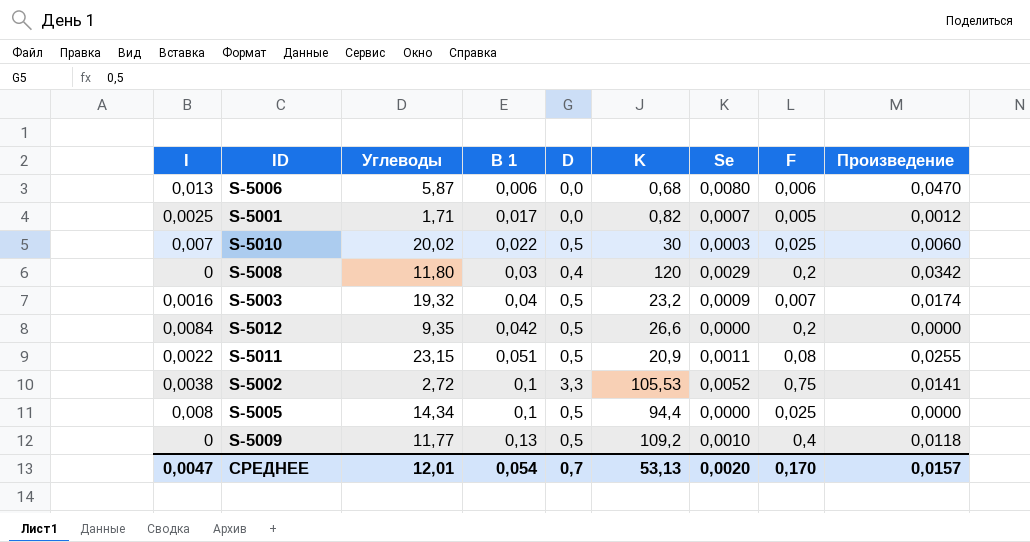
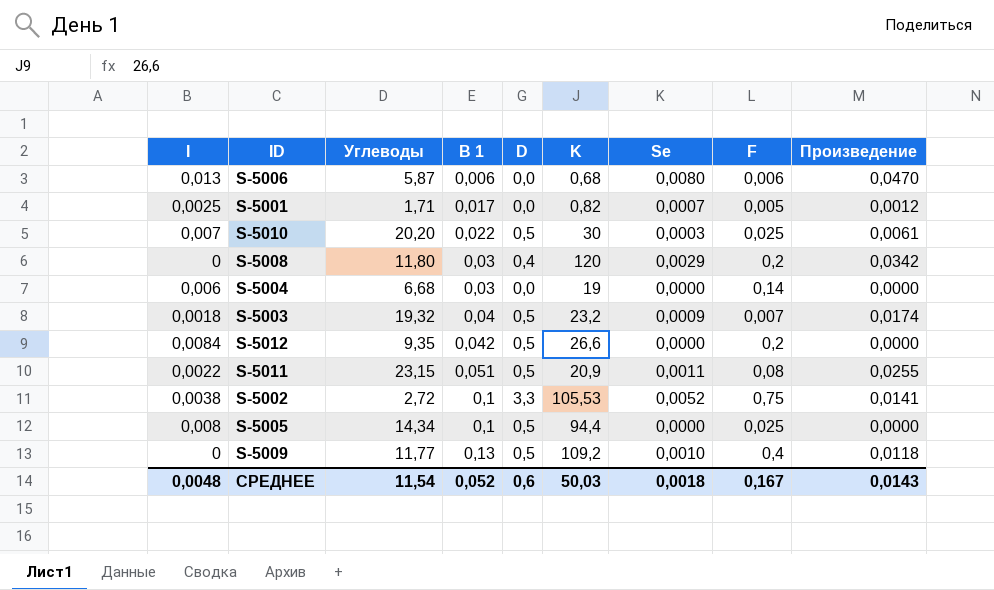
S-5010 | Углеводы: 20,02 -> 20,20
S-5010 | Произведение: 0,0060 -> 0,0061
row S-5004: none -> 0,006 | 6,68 | 0,03 | 0,0 | 19 | 0,0000 | 0,14 | 0,0000
S-5003 | I: 0,0016 -> 0,0018
СРЕДНЕЕ | I: 0,0047 -> 0,0048
СРЕДНЕЕ | Углеводы: 12,01 -> 11,54
СРЕДНЕЕ | В 1: 0,054 -> 0,052
СРЕДНЕЕ | D: 0,7 -> 0,6
СРЕДНЕЕ | K: 53,13 -> 50,03
СРЕДНЕЕ | Se: 0,0020 -> 0,0018
СРЕДНЕЕ | F: 0,170 -> 0,167
СРЕДНЕЕ | Произведение: 0,0157 -> 0,0143

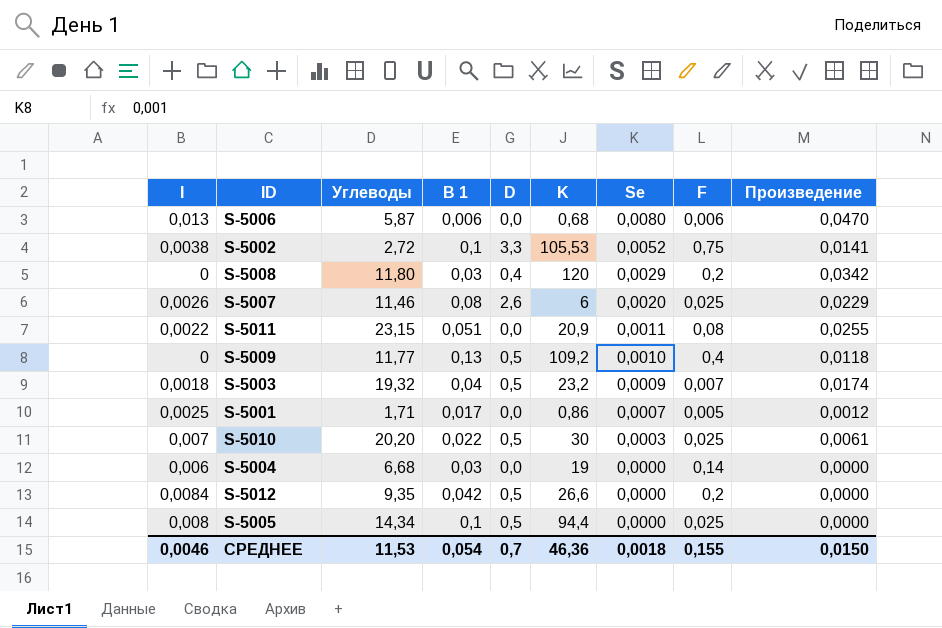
row order: В 1 ascending -> Se descending
row S-5007: none -> 0,0026 | 11,46 | 0,08 | 2,6 | 6 | 0,0020 | 0,025 | 0,0229
S-5011 | D: 0,5 -> 0,0
S-5001 | K: 0,82 -> 0,86
СРЕДНЕЕ | I: 0,0048 -> 0,0046
СРЕДНЕЕ | Углеводы: 11,54 -> 11,53
СРЕДНЕЕ | В 1: 0,052 -> 0,054
СРЕДНЕЕ | D: 0,6 -> 0,7
СРЕДНЕЕ | K: 50,03 -> 46,36
СРЕДНЕЕ | F: 0,167 -> 0,155
СРЕДНЕЕ | Произведение: 0,0143 -> 0,0150

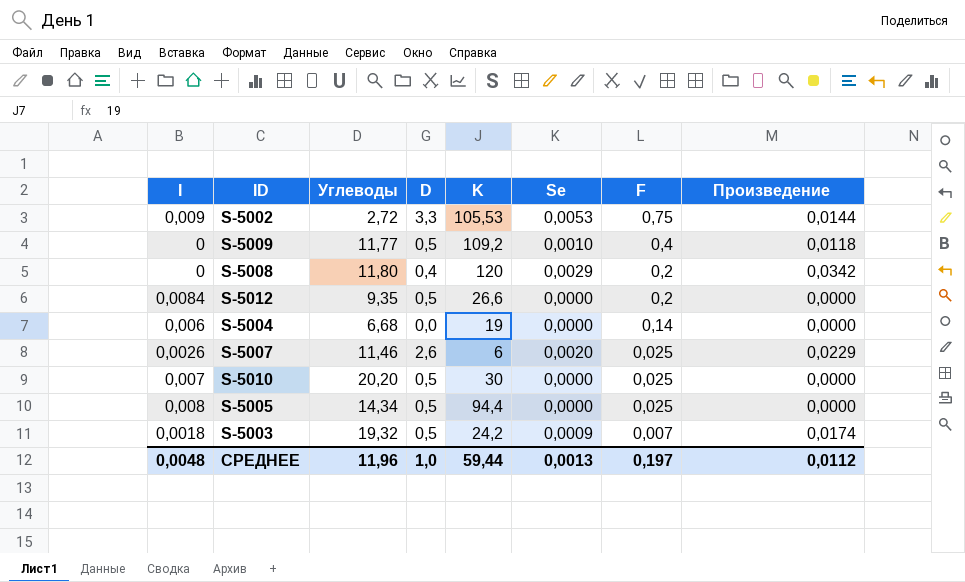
row order: Se descending -> F descending
column В 1 | position: 4 -> none
row S-5006: 0,013 | 5,87 | 0,006 | 0,0 | 0,68 | 0,0080 | 0,006 | 0,0470 -> none
row S-5011: 0,0022 | 23,15 | 0,051 | 0,0 | 20,9 | 0,0011 | 0,08 | 0,0255 -> none
row S-5001: 0,0025 | 1,71 | 0,017 | 0,0 | 0,86 | 0,0007 | 0,005 | 0,0012 -> none
S-5002 | I: 0,0038 -> 0,009
S-5002 | Se: 0,0052 -> 0,0053
S-5002 | Произведение: 0,0141 -> 0,0144
S-5010 | Se: 0,0003 -> 0,0000
S-5010 | Произведение: 0,0061 -> 0,0000
S-5003 | K: 23,2 -> 24,2
СРЕДНЕЕ | I: 0,0046 -> 0,0048
СРЕДНЕЕ | Углеводы: 11,53 -> 11,96
СРЕДНЕЕ | D: 0,7 -> 1,0
СРЕДНЕЕ | K: 46,36 -> 59,44
СРЕДНЕЕ | Se: 0,0018 -> 0,0013
СРЕДНЕЕ | F: 0,155 -> 0,197
СРЕДНЕЕ | Произведение: 0,0150 -> 0,0112

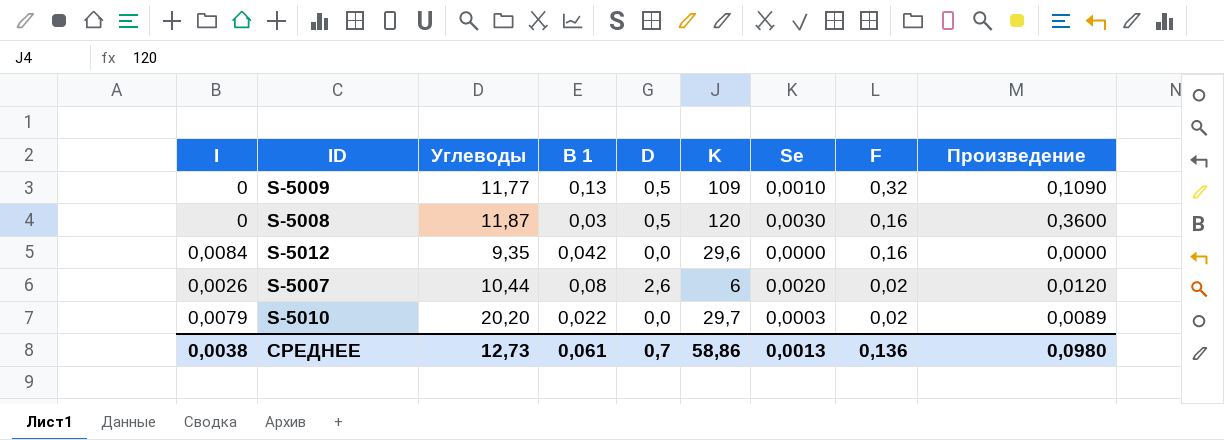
column В 1 | position: none -> 4
column Произведение | formula: [Углеводы] * [Se] -> [K] * [Se]
row S-5002: 0,009 | 2,72 | 3,3 | 105,53 | 0,0053 | 0,75 | 0,0144 -> none
row S-5004: 0,006 | 6,68 | 0,0 | 19 | 0,0000 | 0,14 | 0,0000 -> none
row S-5005: 0,008 | 14,34 | 0,5 | 94,4 | 0,0000 | 0,025 | 0,0000 -> none
row S-5003: 0,0018 | 19,32 | 0,5 | 24,2 | 0,0009 | 0,007 | 0,0174 -> none
S-5009 | K: 109,2 -> 109
S-5009 | F: 0,4 -> 0,32
S-5008 | Углеводы: 11,80 -> 11,87
S-5008 | D: 0,4 -> 0,5
S-5008 | Se: 0,0029 -> 0,0030
S-5008 | F: 0,2 -> 0,16
S-5012 | D: 0,5 -> 0,0
S-5012 | K: 26,6 -> 29,6
S-5012 | F: 0,2 -> 0,16
S-5007 | Углеводы: 11,46 -> 10,44
S-5007 | F: 0,025 -> 0,02
S-5010 | I: 0,007 -> 0,0079
S-5010 | D: 0,5 -> 0,0
S-5010 | K: 30 -> 29,7
S-5010 | Se: 0,0000 -> 0,0003
S-5010 | F: 0,025 -> 0,02
СРЕДНЕЕ | I: 0,0048 -> 0,0038
СРЕДНЕЕ | Углеводы: 11,96 -> 12,73
СРЕДНЕЕ | D: 1,0 -> 0,7
СРЕДНЕЕ | K: 59,44 -> 58,86
СРЕДНЕЕ | F: 0,197 -> 0,136
СРЕДНЕЕ | Произведение: 0,0112 -> 0,0980

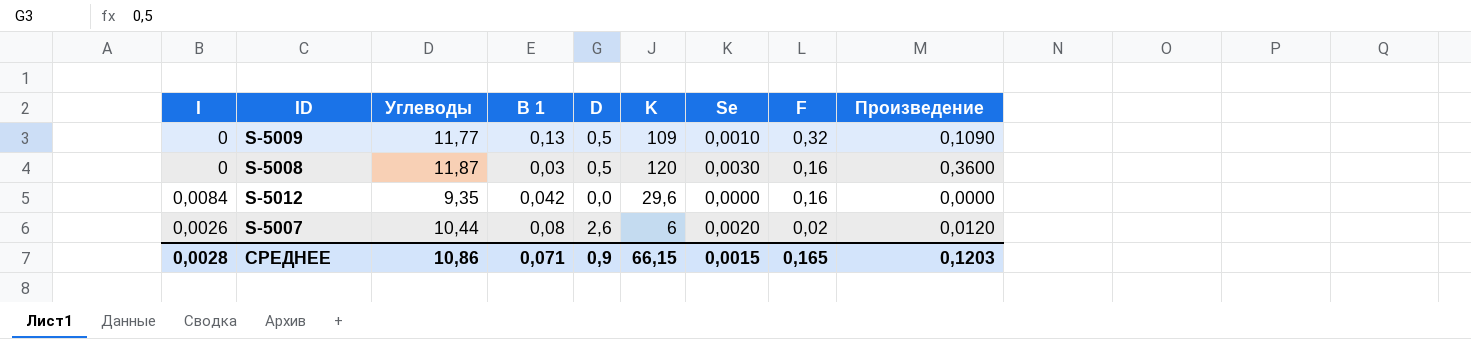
row S-5010: 0,0079 | 20,20 | 0,022 | 0,0 | 29,7 | 0,0003 | 0,02 | 0,0089 -> none
СРЕДНЕЕ | I: 0,0038 -> 0,0028
СРЕДНЕЕ | Углеводы: 12,73 -> 10,86
СРЕДНЕЕ | В 1: 0,061 -> 0,071
СРЕДНЕЕ | D: 0,7 -> 0,9
СРЕДНЕЕ | K: 58,86 -> 66,15
СРЕДНЕЕ | Se: 0,0013 -> 0,0015
СРЕДНЕЕ | F: 0,136 -> 0,165
СРЕДНЕЕ | Произведение: 0,0980 -> 0,1203

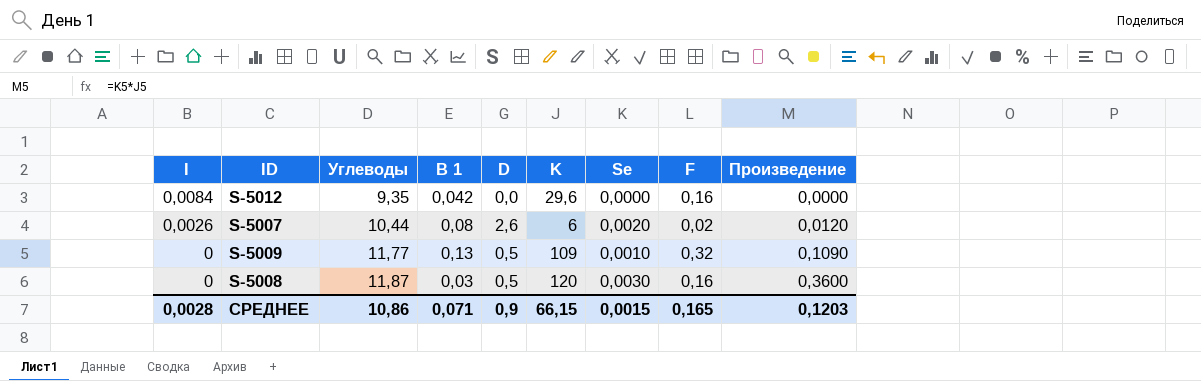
row order: F descending -> I descending

